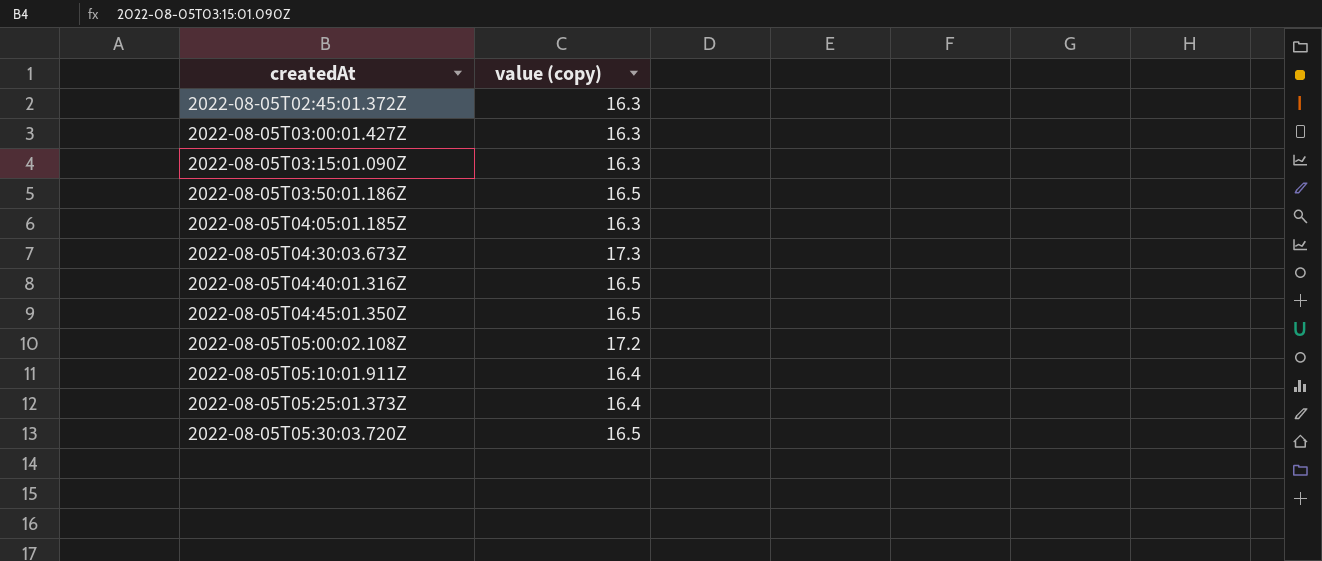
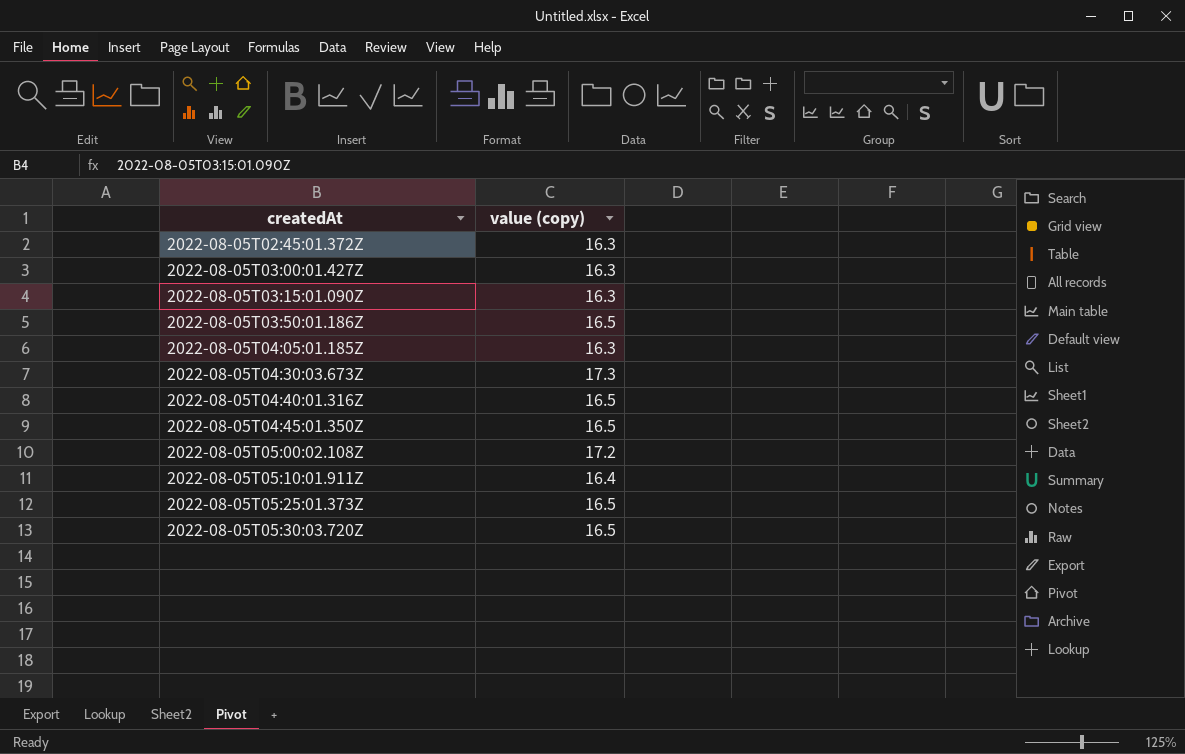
2022-08-05T05:25:01.373Z | value (copy): 16.4 -> 16.5

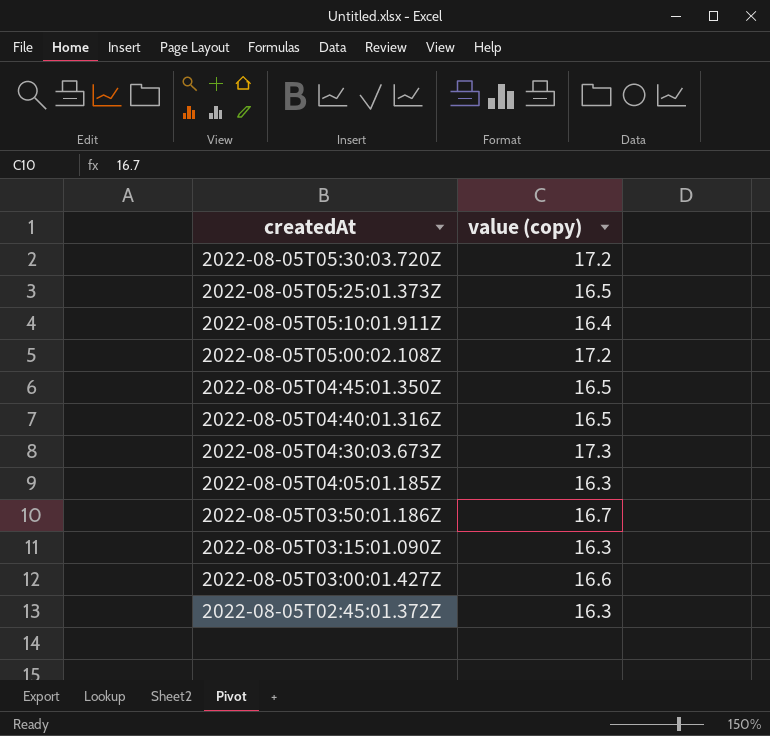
row order: createdAt ascending -> createdAt descending
2022-08-05T05:30:03.720Z | value (copy): 16.5 -> 17.2
2022-08-05T03:50:01.186Z | value (copy): 16.5 -> 16.7
2022-08-05T03:00:01.427Z | value (copy): 16.3 -> 16.6

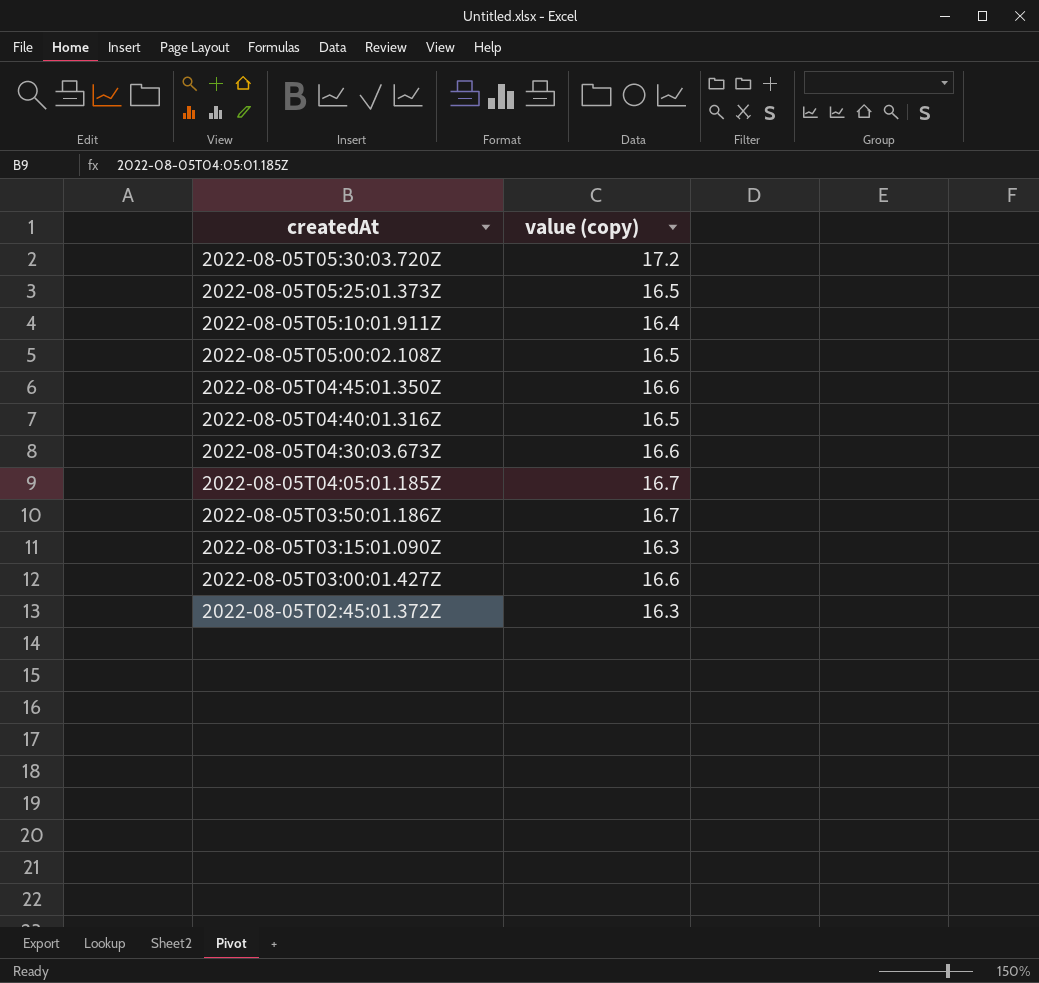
2022-08-05T05:00:02.108Z | value (copy): 17.2 -> 16.5
2022-08-05T04:45:01.350Z | value (copy): 16.5 -> 16.6
2022-08-05T04:30:03.673Z | value (copy): 17.3 -> 16.6
2022-08-05T04:05:01.185Z | value (copy): 16.3 -> 16.7

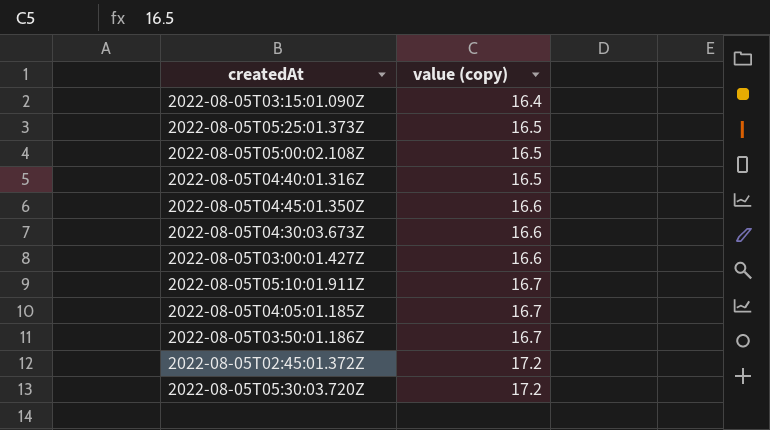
row order: createdAt descending -> value (copy) ascending
2022-08-05T03:15:01.090Z | value (copy): 16.3 -> 16.4
2022-08-05T05:10:01.911Z | value (copy): 16.4 -> 16.7
2022-08-05T02:45:01.372Z | value (copy): 16.3 -> 17.2

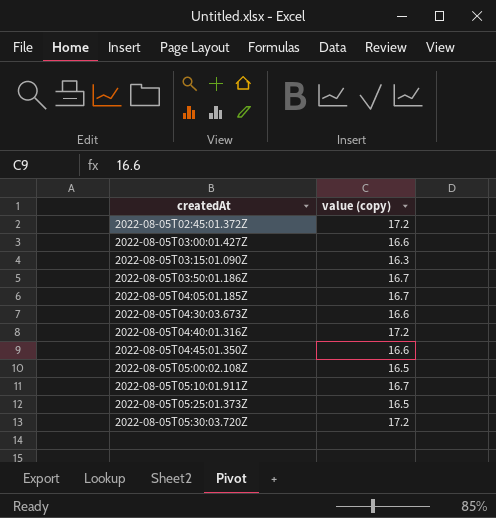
row order: value (copy) ascending -> createdAt ascending
2022-08-05T03:15:01.090Z | value (copy): 16.4 -> 16.3
2022-08-05T04:40:01.316Z | value (copy): 16.5 -> 17.2

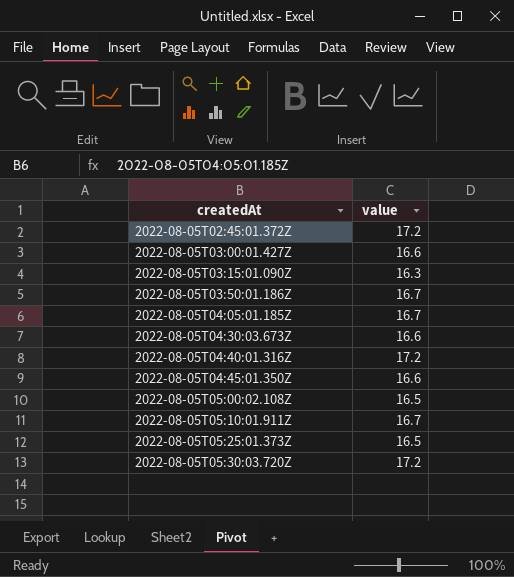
column name: value (copy) -> value

